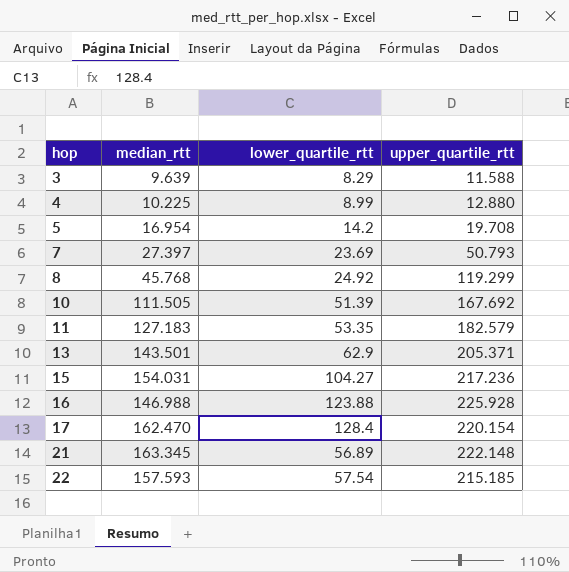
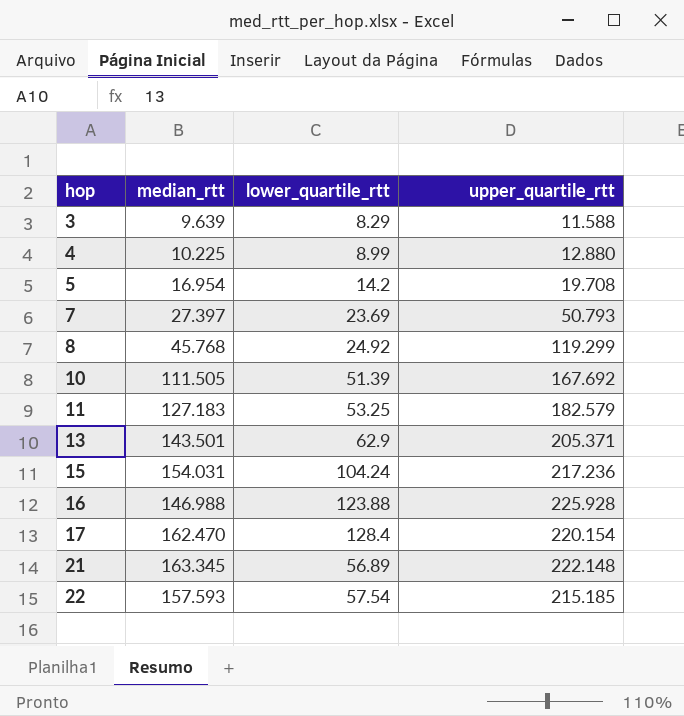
11 | lower_quartile_rtt: 53.35 -> 53.25
15 | lower_quartile_rtt: 104.27 -> 104.24

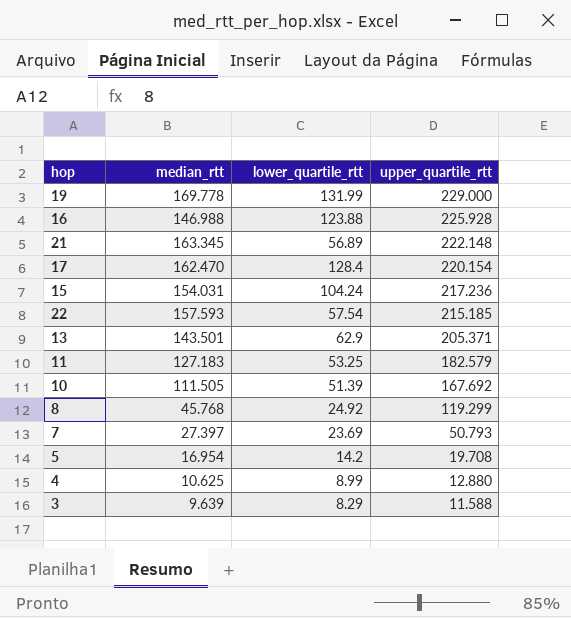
row order: hop ascending -> upper_quartile_rtt descending
row 19: none -> 169.778 | 131.99 | 229.000
4 | median_rtt: 10.225 -> 10.625

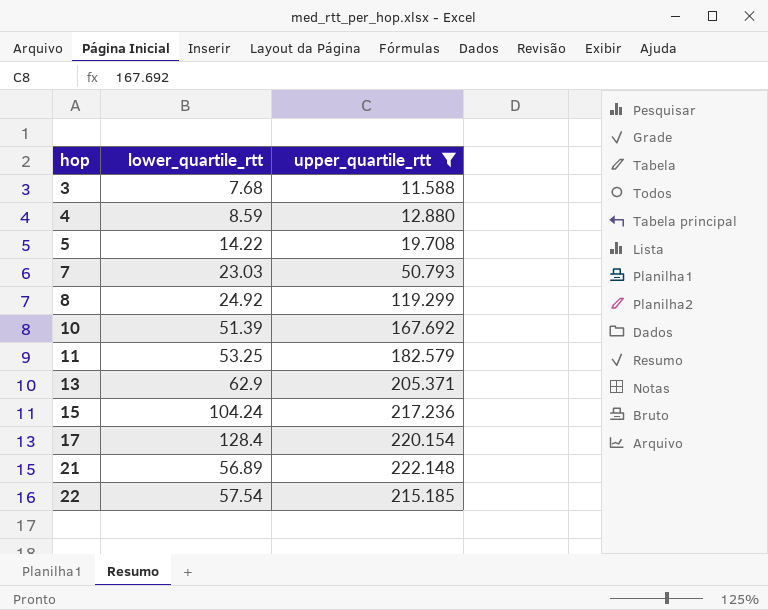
filter: none -> upper_quartile_rtt <= 222.148
row order: upper_quartile_rtt descending -> hop ascending
column median_rtt | position: 2 -> none
3 | lower_quartile_rtt: 8.29 -> 7.68
4 | lower_quartile_rtt: 8.99 -> 8.59
5 | lower_quartile_rtt: 14.2 -> 14.22
7 | lower_quartile_rtt: 23.69 -> 23.03

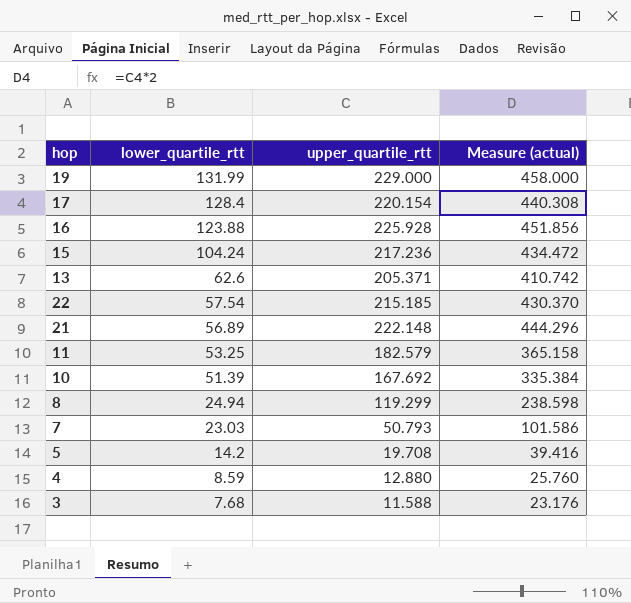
filter: upper_quartile_rtt <= 222.148 -> none
row order: hop ascending -> lower_quartile_rtt descending
column Measure (actual) | formula: none -> [upper_quartile_rtt] * 2
13 | lower_quartile_rtt: 62.9 -> 62.6
8 | lower_quartile_rtt: 24.92 -> 24.94
5 | lower_quartile_rtt: 14.22 -> 14.2

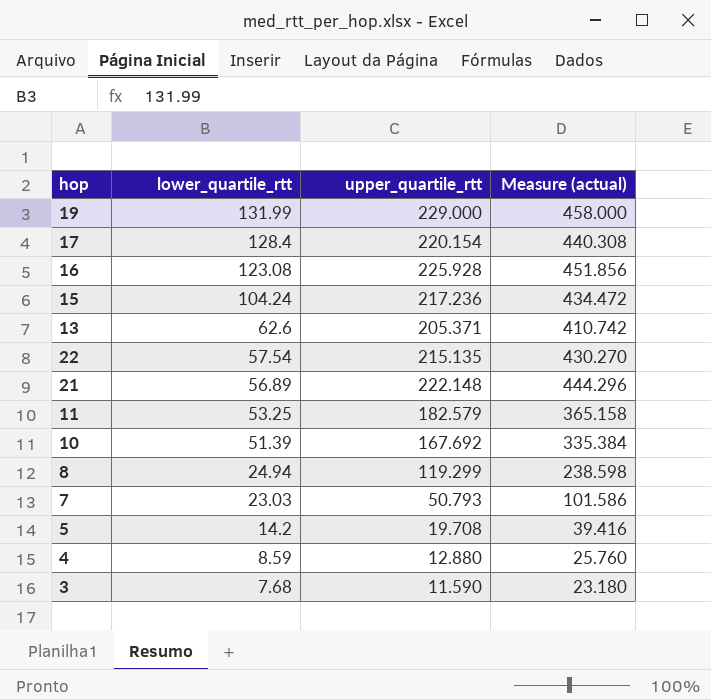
16 | lower_quartile_rtt: 123.88 -> 123.08
22 | upper_quartile_rtt: 215.185 -> 215.135
22 | Measure (actual): 430.370 -> 430.270
3 | upper_quartile_rtt: 11.588 -> 11.590
3 | Measure (actual): 23.176 -> 23.180

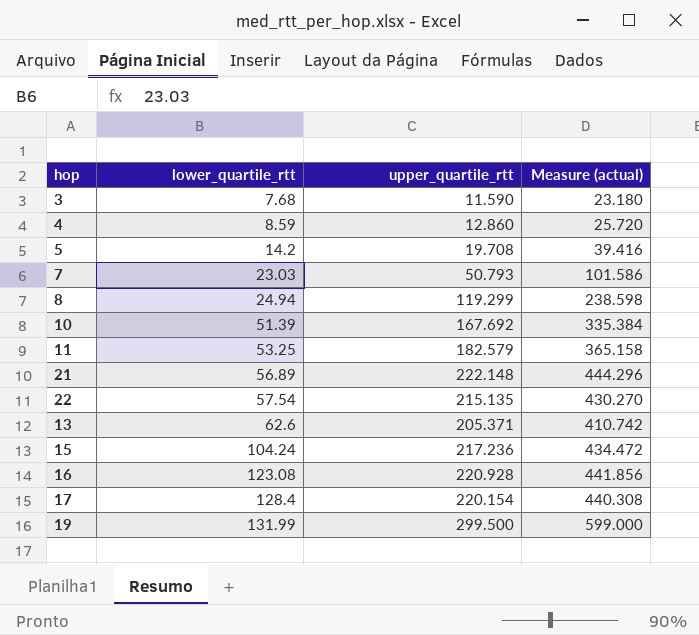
row order: lower_quartile_rtt descending -> lower_quartile_rtt ascending
4 | upper_quartile_rtt: 12.880 -> 12.860
4 | Measure (actual): 25.760 -> 25.720
16 | upper_quartile_rtt: 225.928 -> 220.928
16 | Measure (actual): 451.856 -> 441.856
19 | upper_quartile_rtt: 229.000 -> 299.500
19 | Measure (actual): 458.000 -> 599.000

